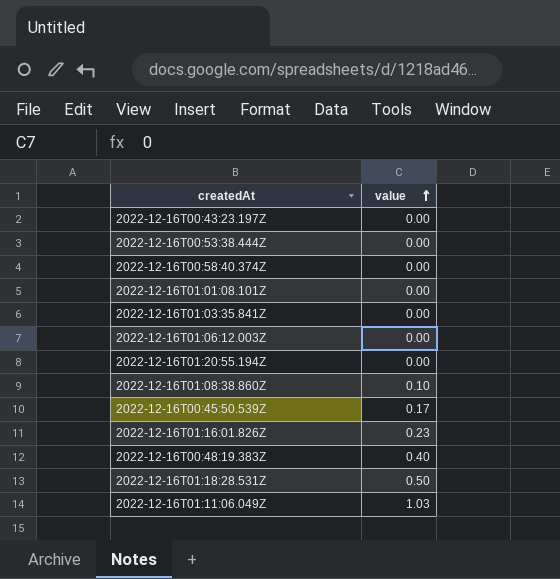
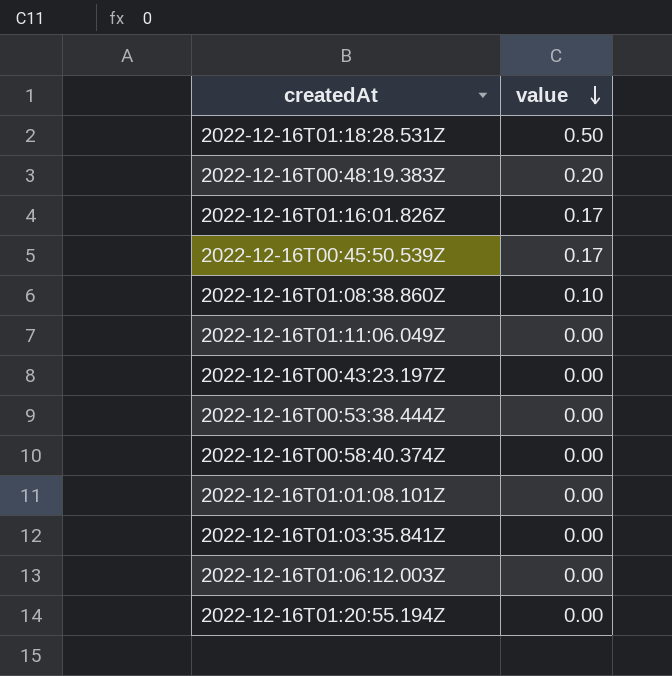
row order: value ascending -> value descending
2022-12-16T00:48:19.383Z | value: 0.40 -> 0.20
2022-12-16T01:16:01.826Z | value: 0.23 -> 0.17
2022-12-16T01:11:06.049Z | value: 1.03 -> 0.00

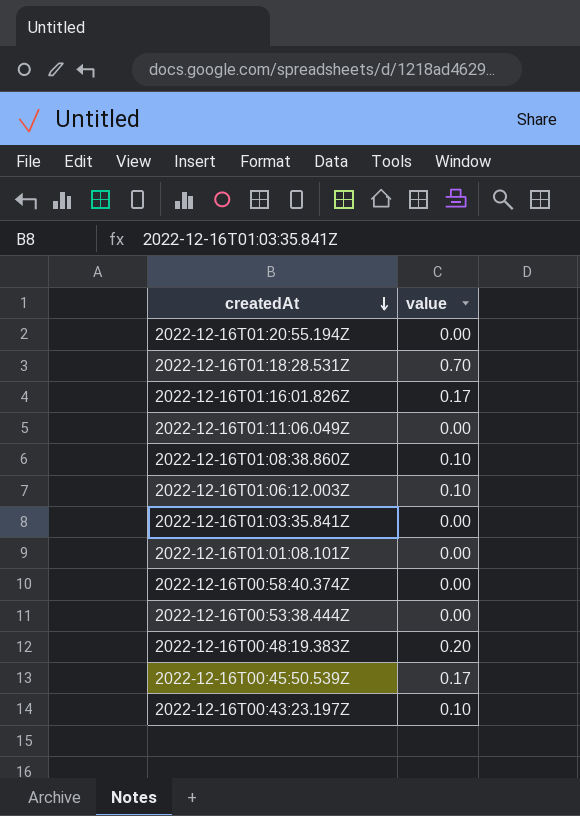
row order: value descending -> createdAt descending
2022-12-16T01:18:28.531Z | value: 0.50 -> 0.70
2022-12-16T01:06:12.003Z | value: 0.00 -> 0.10
2022-12-16T00:43:23.197Z | value: 0.00 -> 0.10

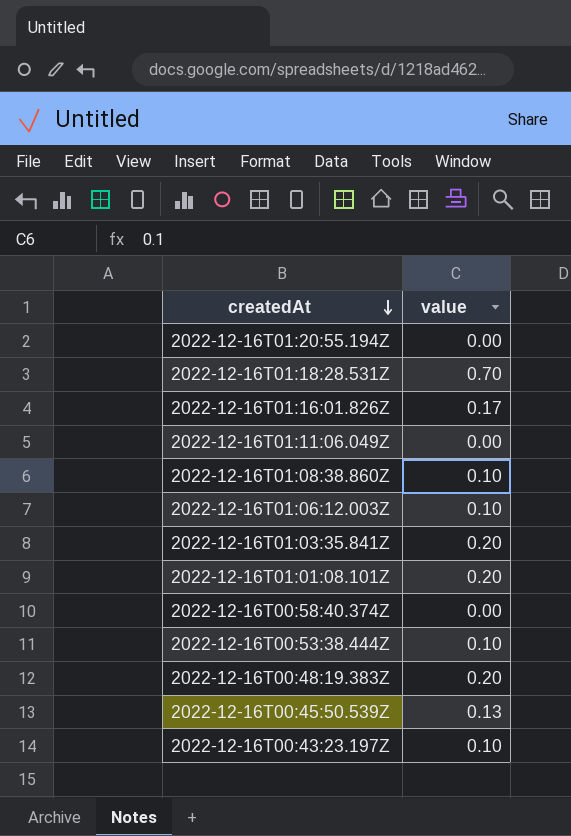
2022-12-16T01:03:35.841Z | value: 0.00 -> 0.20
2022-12-16T01:01:08.101Z | value: 0.00 -> 0.20
2022-12-16T00:53:38.444Z | value: 0.00 -> 0.10
2022-12-16T00:45:50.539Z | value: 0.17 -> 0.13

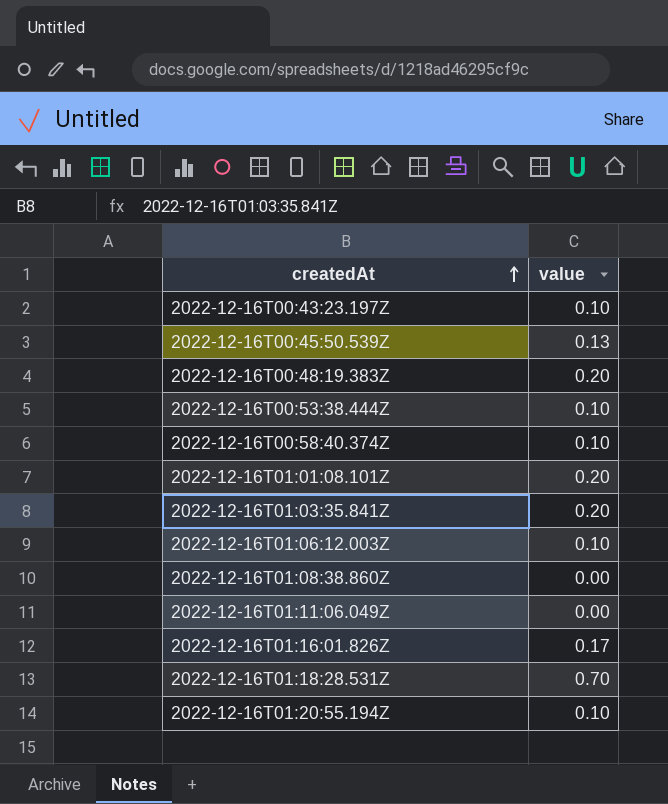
row order: createdAt descending -> createdAt ascending
2022-12-16T00:58:40.374Z | value: 0.00 -> 0.10
2022-12-16T01:08:38.860Z | value: 0.10 -> 0.00
2022-12-16T01:20:55.194Z | value: 0.00 -> 0.10

